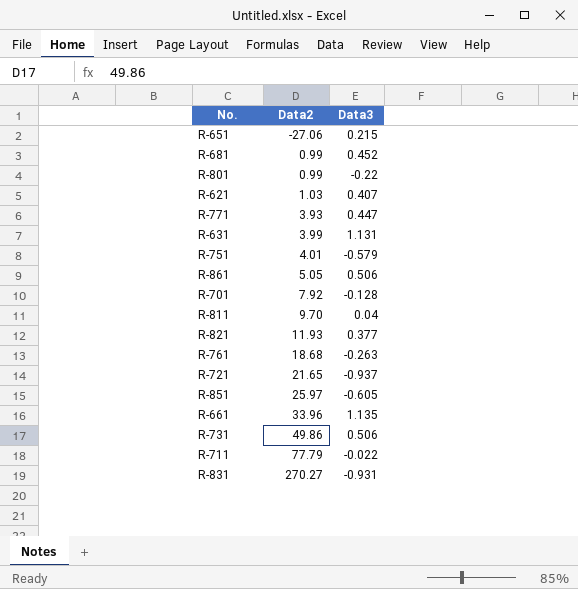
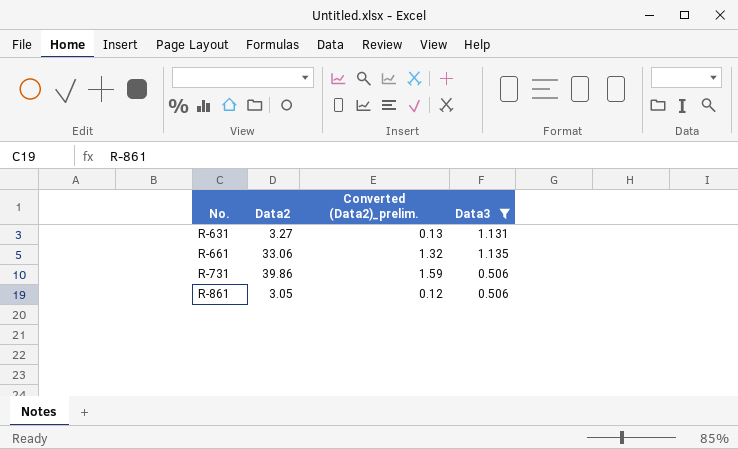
filter: none -> Data3 >= 0.506
row order: Data2 ascending -> No. ascending
column Converted (Data2)_prelim. | formula: none -> [Data2] * 0.04
R-631 | Data2: 3.99 -> 3.27
R-661 | Data2: 33.96 -> 33.06
R-731 | Data2: 49.86 -> 39.86
R-861 | Data2: 5.05 -> 3.05

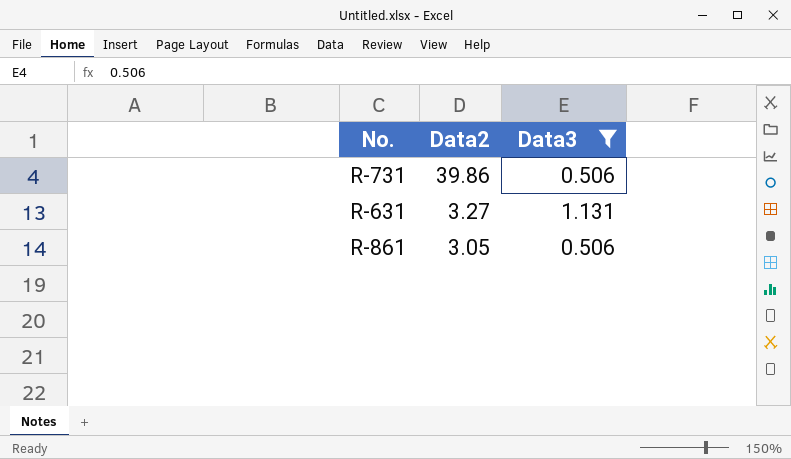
row order: No. ascending -> Data2 descending
column Converted (Data2)_prelim. | formula: [Data2] * 0.04 -> none
row R-661: 33.06 | 1.32 | 1.135 -> none

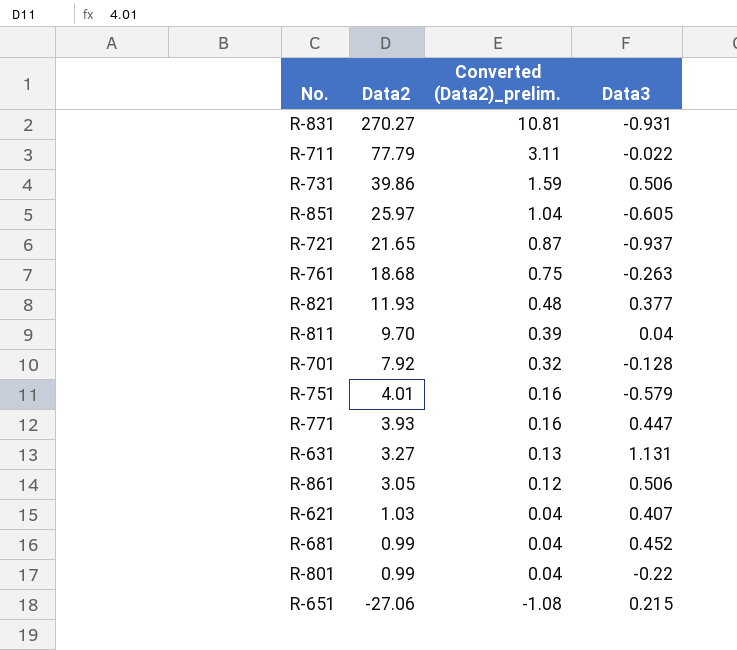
filter: Data3 >= 0.506 -> none
column Converted (Data2)_prelim. | formula: none -> [Data2] * 0.04

